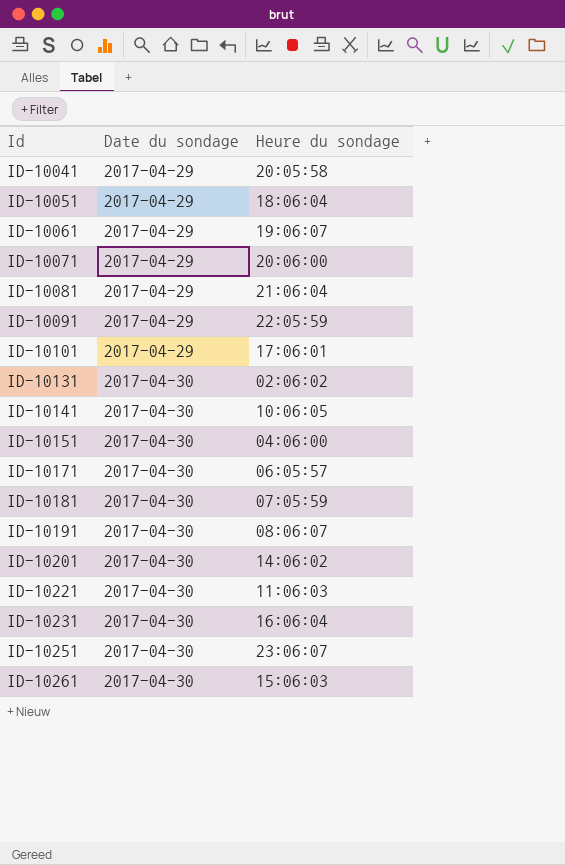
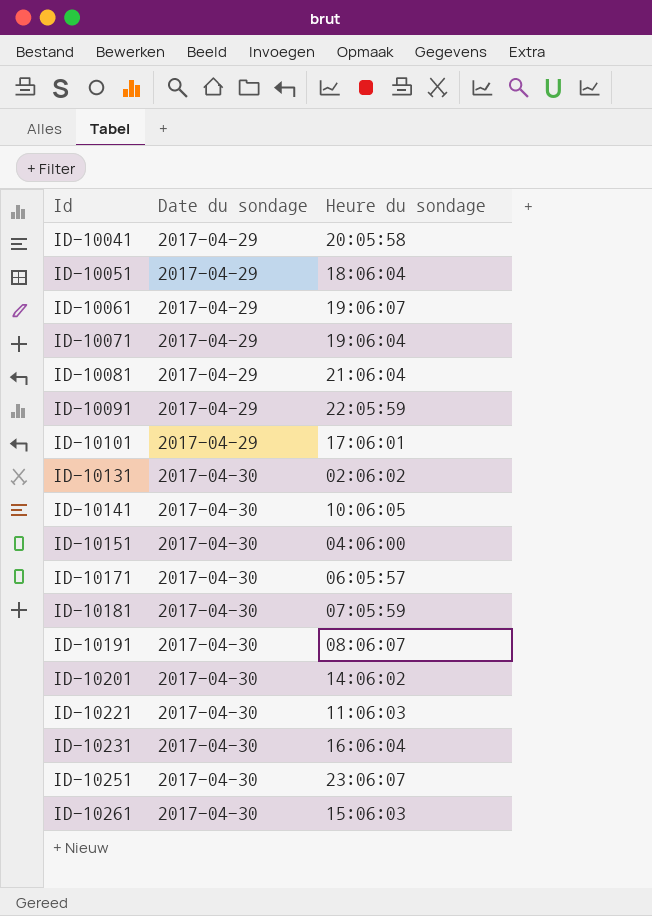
ID-10071 | Heure du sondage: 20:06:00 -> 19:06:04

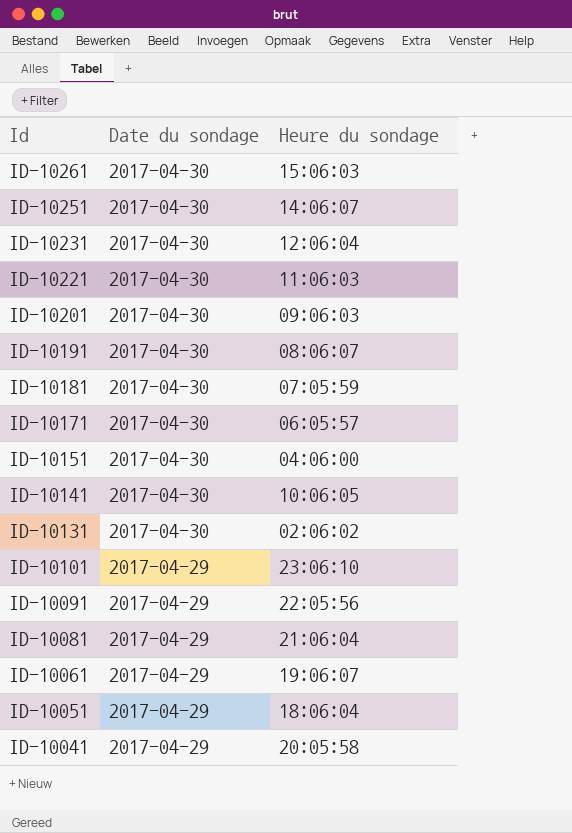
row order: Id ascending -> Id descending
row ID-10071: 2017-04-29 | 19:06:04 -> none
ID-10251 | Heure du sondage: 23:06:07 -> 14:06:07
ID-10231 | Heure du sondage: 16:06:04 -> 12:06:04
ID-10201 | Heure du sondage: 14:06:02 -> 09:06:03
ID-10101 | Heure du sondage: 17:06:01 -> 23:06:10
ID-10091 | Heure du sondage: 22:05:59 -> 22:05:56

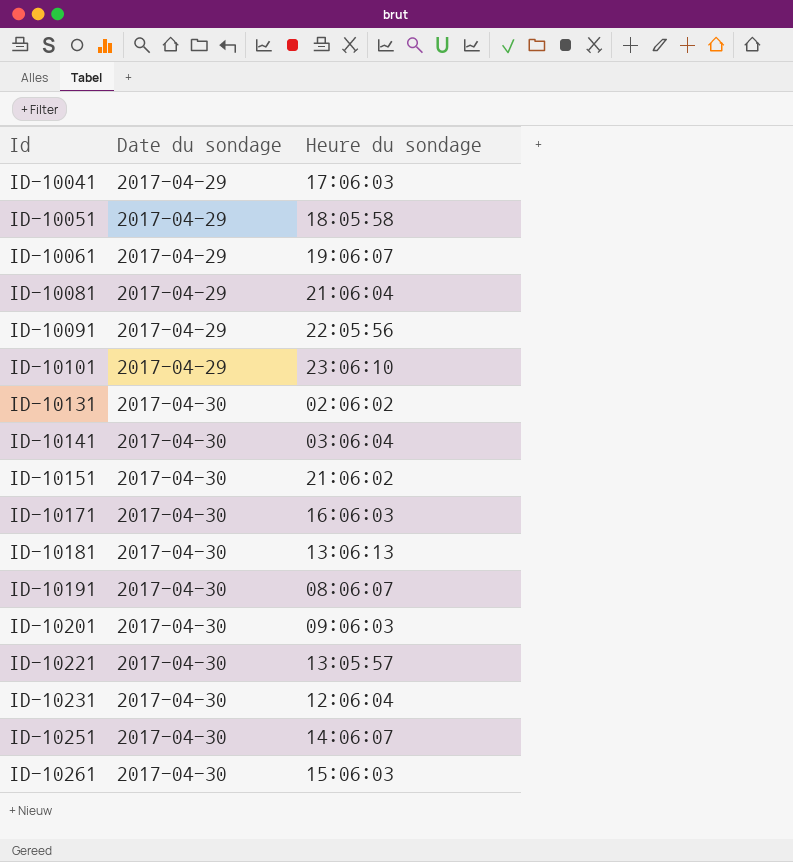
row order: Id descending -> Id ascending
ID-10041 | Heure du sondage: 20:05:58 -> 17:06:03
ID-10051 | Heure du sondage: 18:06:04 -> 18:05:58
ID-10141 | Heure du sondage: 10:06:05 -> 03:06:04
ID-10151 | Heure du sondage: 04:06:00 -> 21:06:02
ID-10171 | Heure du sondage: 06:05:57 -> 16:06:03
ID-10181 | Heure du sondage: 07:05:59 -> 13:06:13
ID-10221 | Heure du sondage: 11:06:03 -> 13:05:57

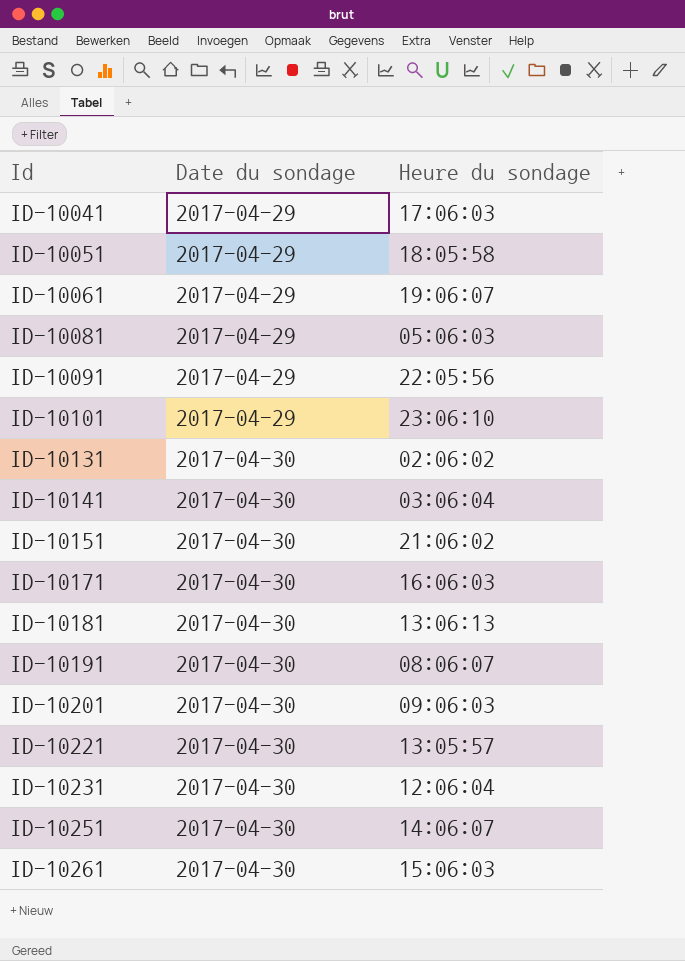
ID-10081 | Heure du sondage: 21:06:04 -> 05:06:03

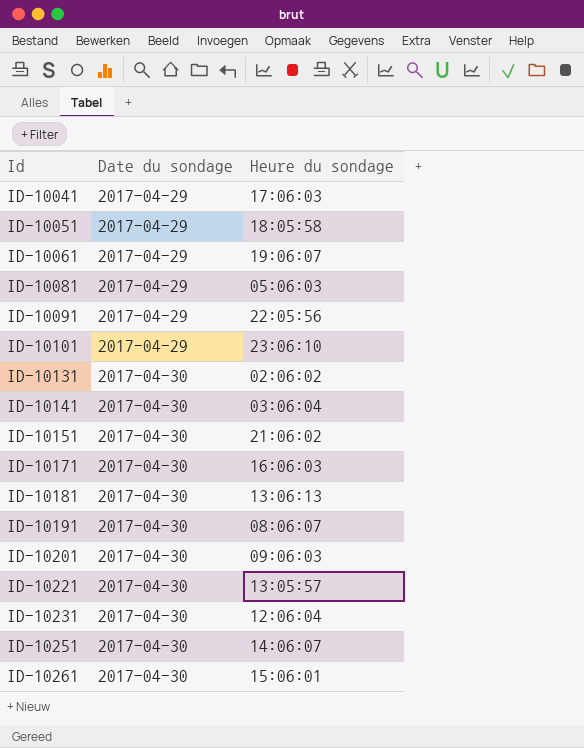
ID-10261 | Heure du sondage: 15:06:03 -> 15:06:01

